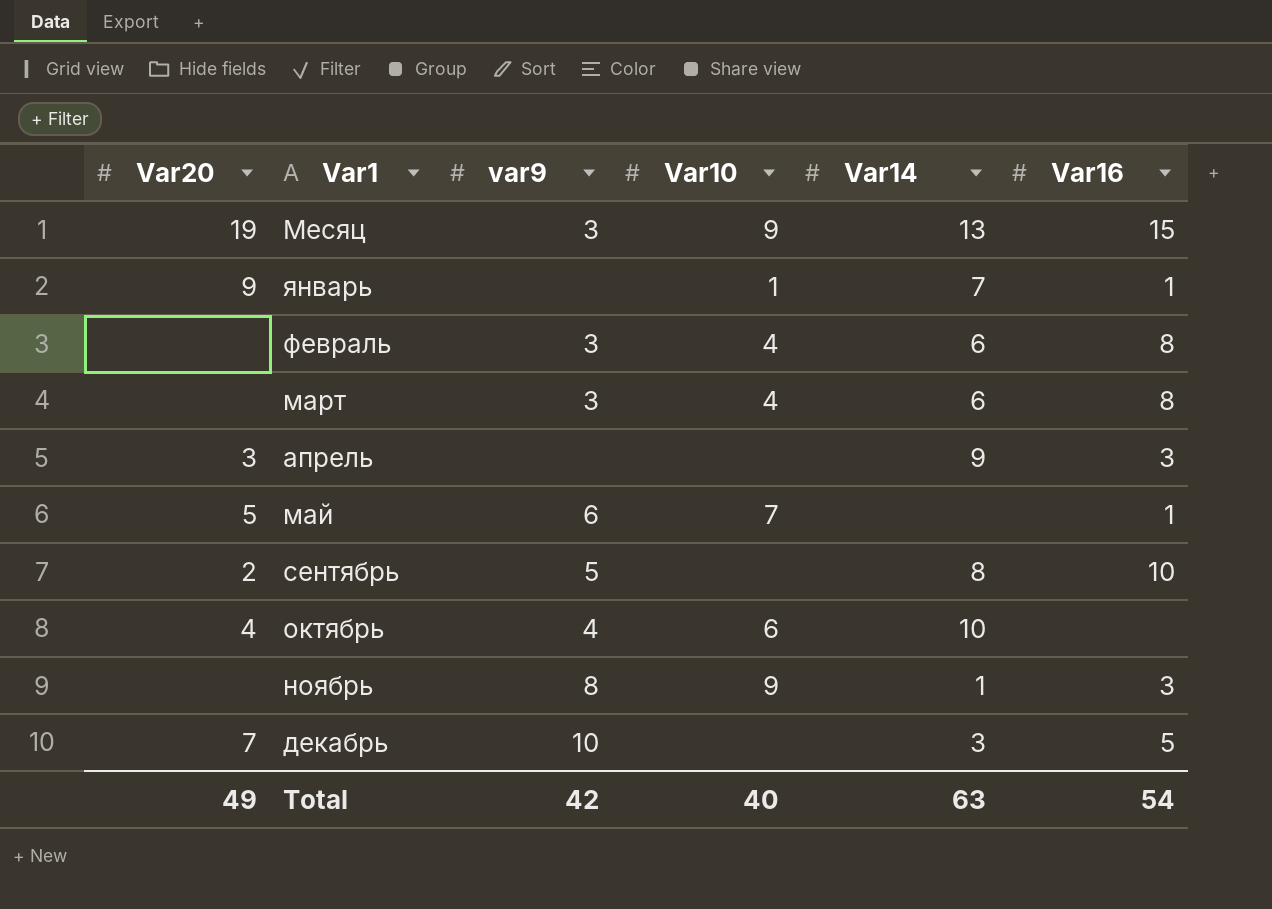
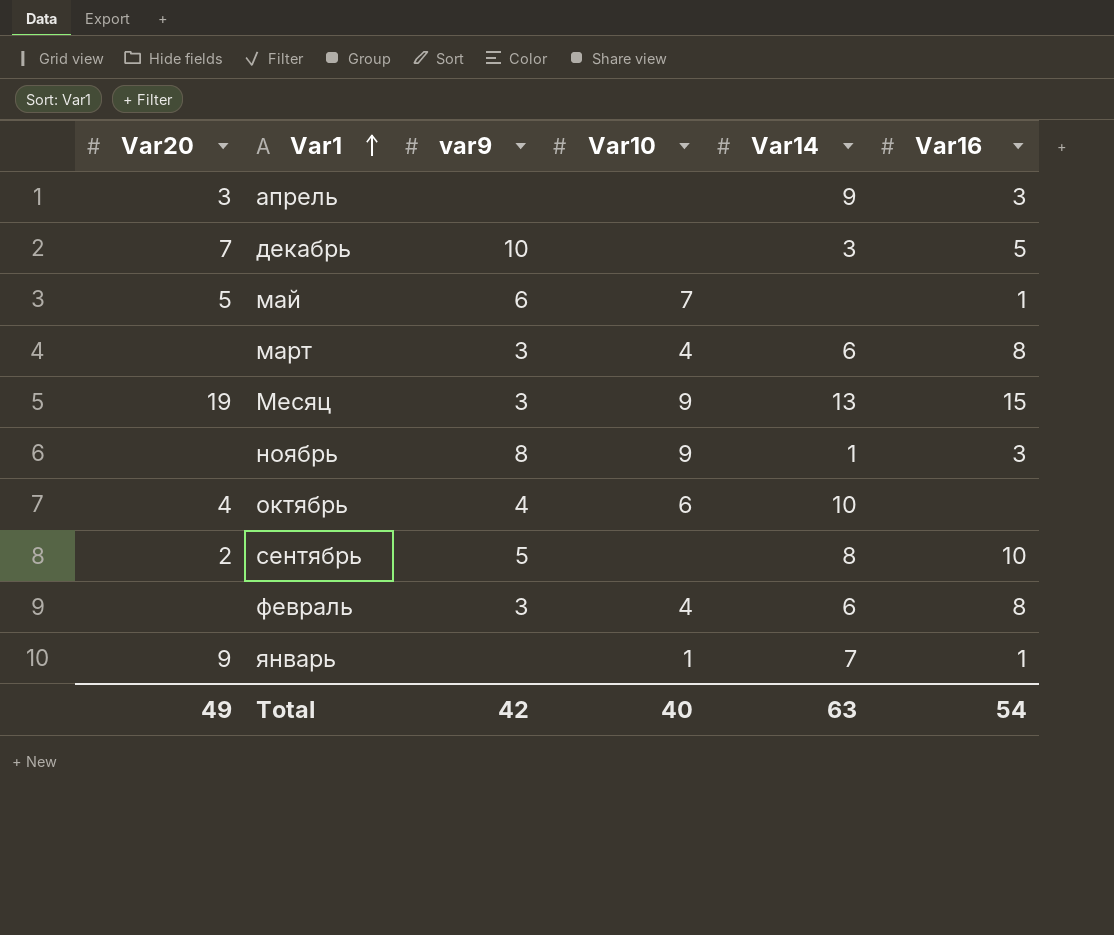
row order: none -> Var1 ascending

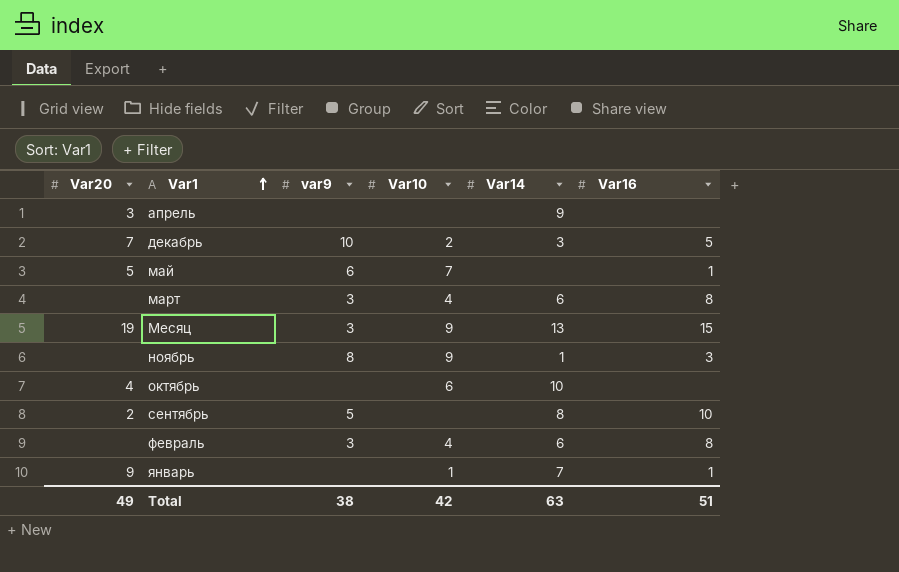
апрель | Var16: 3 -> none
декабрь | Var10: none -> 2
октябрь | var9: 4 -> none
Total | var9: 42 -> 38
Total | Var10: 40 -> 42
Total | Var16: 54 -> 51

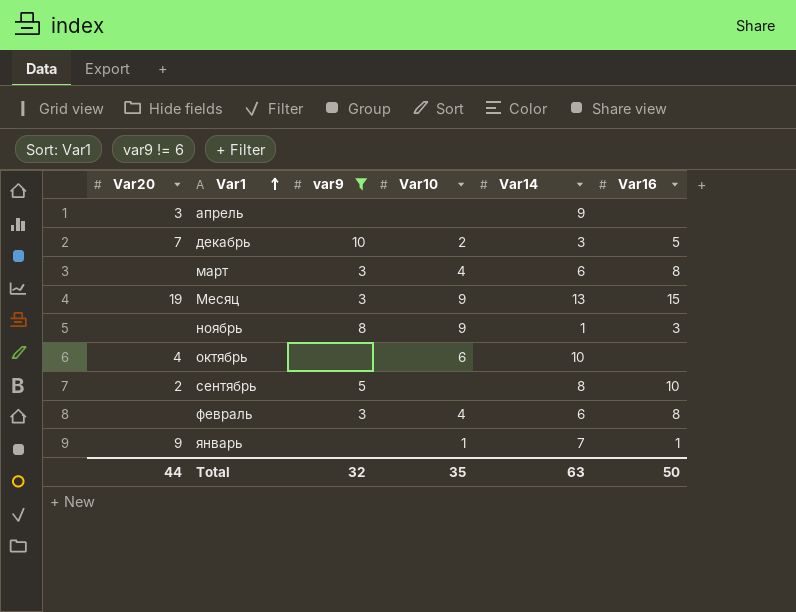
filter: none -> var9 != 6
Total | Var20: 49 -> 44
Total | var9: 38 -> 32
Total | Var10: 42 -> 35
Total | Var16: 51 -> 50

